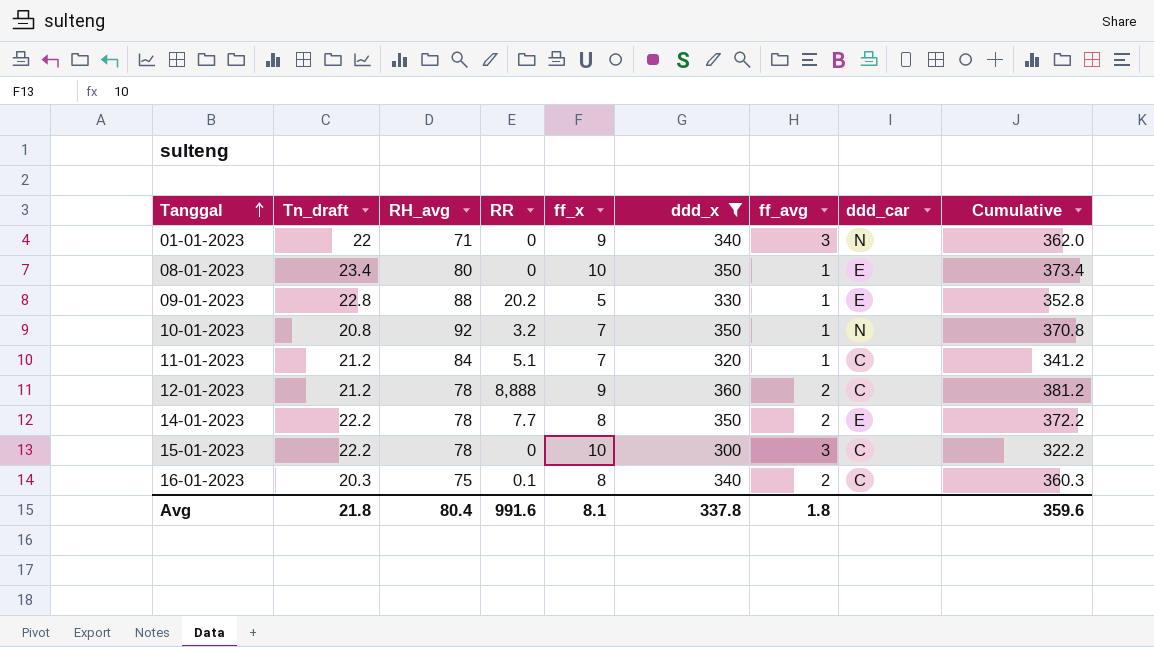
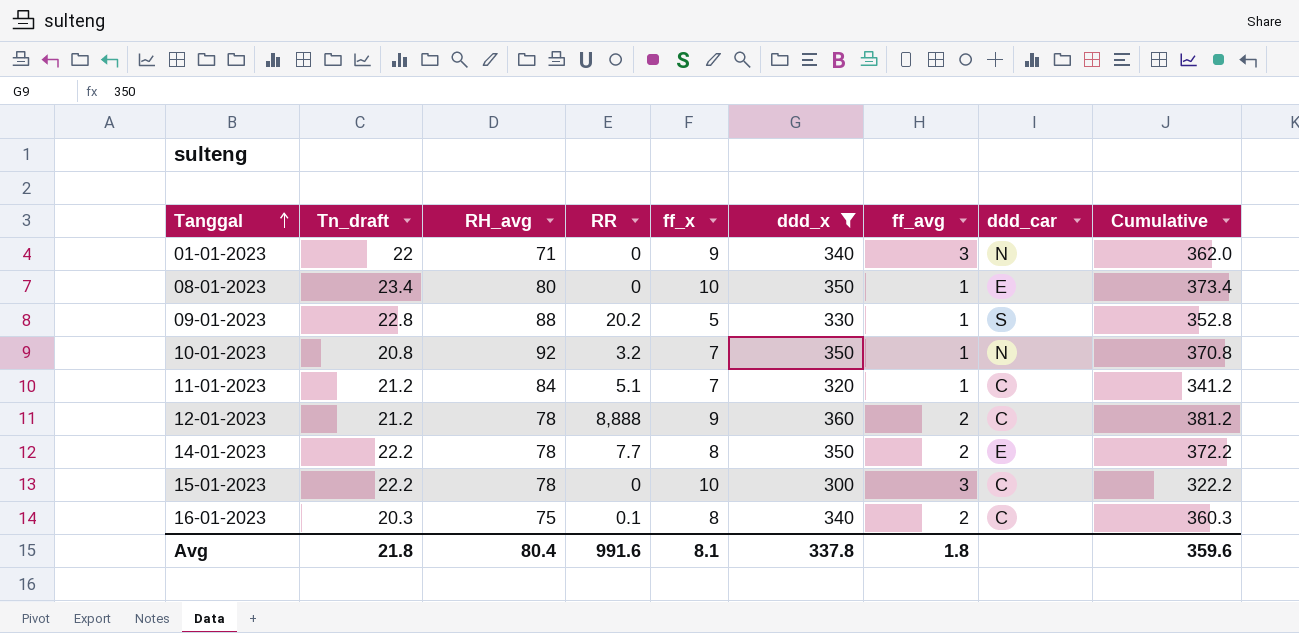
09-01-2023 | ddd_car: E -> S

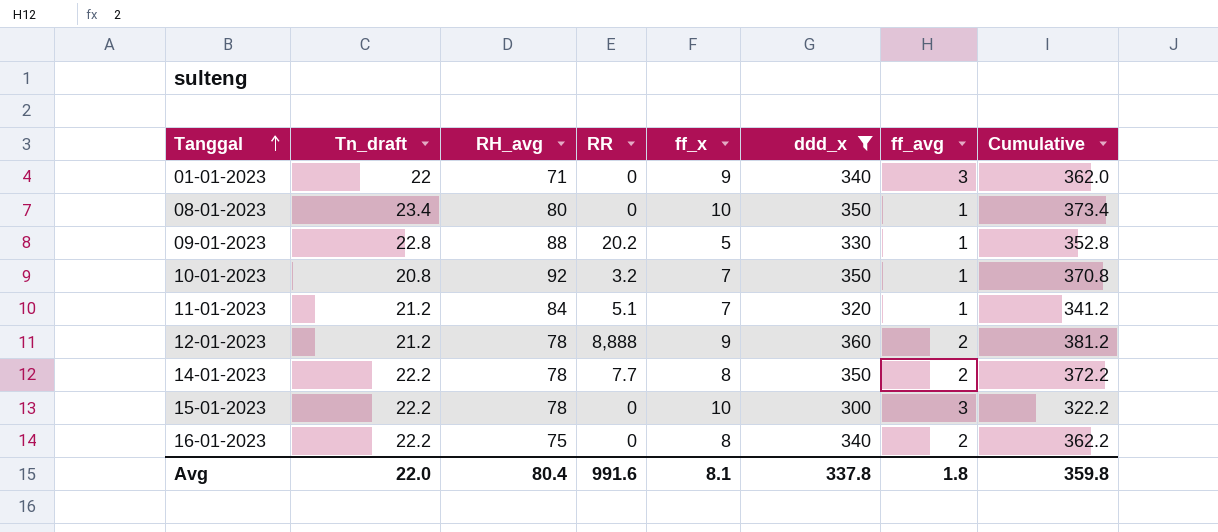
column ddd_car | position: 8 -> none
16-01-2023 | Tn_draft: 20.3 -> 22.2
16-01-2023 | RR: 0.1 -> 0
16-01-2023 | Cumulative: 360.3 -> 362.2
Avg | Tn_draft: 21.8 -> 22.0
Avg | Cumulative: 359.6 -> 359.8

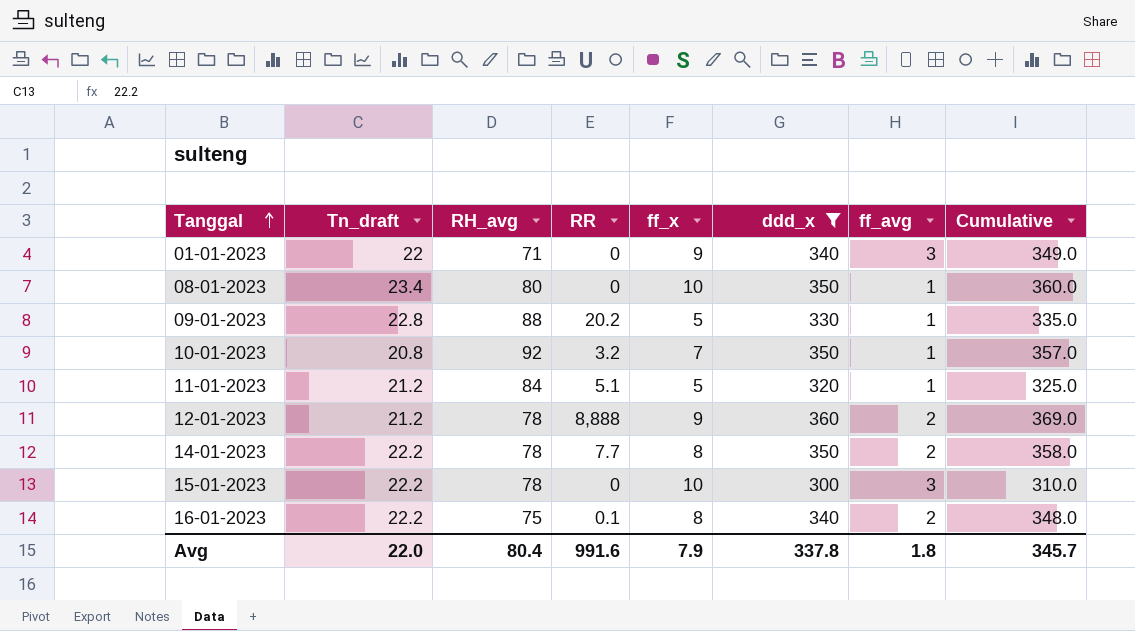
column Cumulative | formula: [Tn_draft] + [ddd_x] -> [ff_x] + [ddd_x]
11-01-2023 | ff_x: 7 -> 5
16-01-2023 | RR: 0 -> 0.1
Avg | ff_x: 8.1 -> 7.9
Avg | Cumulative: 359.8 -> 345.7

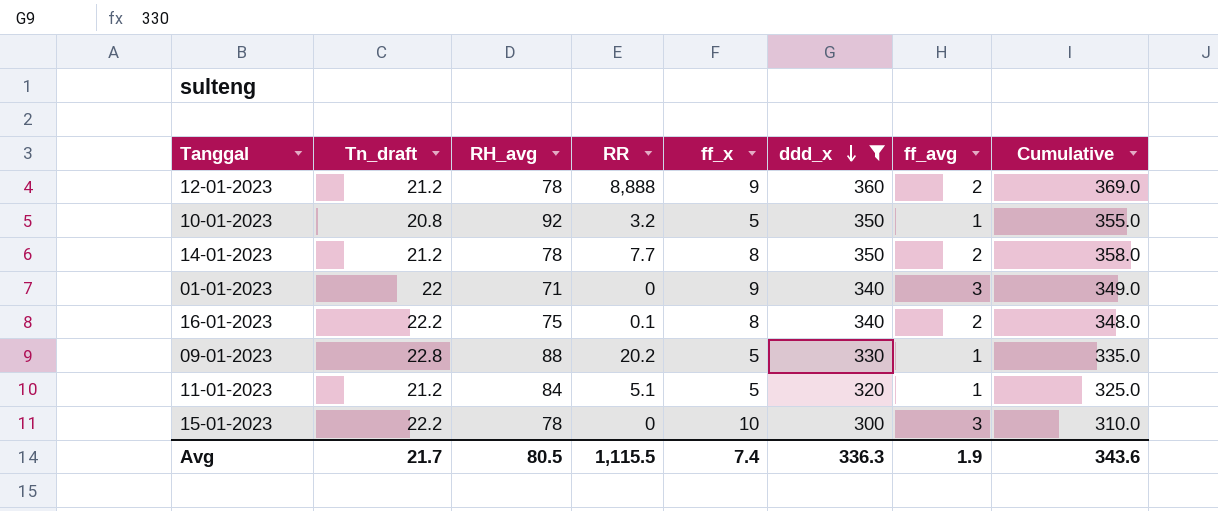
row order: Tanggal ascending -> ddd_x descending
row 08-01-2023: 23.4 | 80 | 0 | 10 | 350 | 1 | 360.0 -> none
10-01-2023 | ff_x: 7 -> 5
10-01-2023 | Cumulative: 357.0 -> 355.0
14-01-2023 | Tn_draft: 22.2 -> 21.2
Avg | Tn_draft: 22.0 -> 21.7
Avg | RH_avg: 80.4 -> 80.5
Avg | RR: 991.6 -> 1,115.5
Avg | ff_x: 7.9 -> 7.4
Avg | ddd_x: 337.8 -> 336.3
Avg | ff_avg: 1.8 -> 1.9
Avg | Cumulative: 345.7 -> 343.6

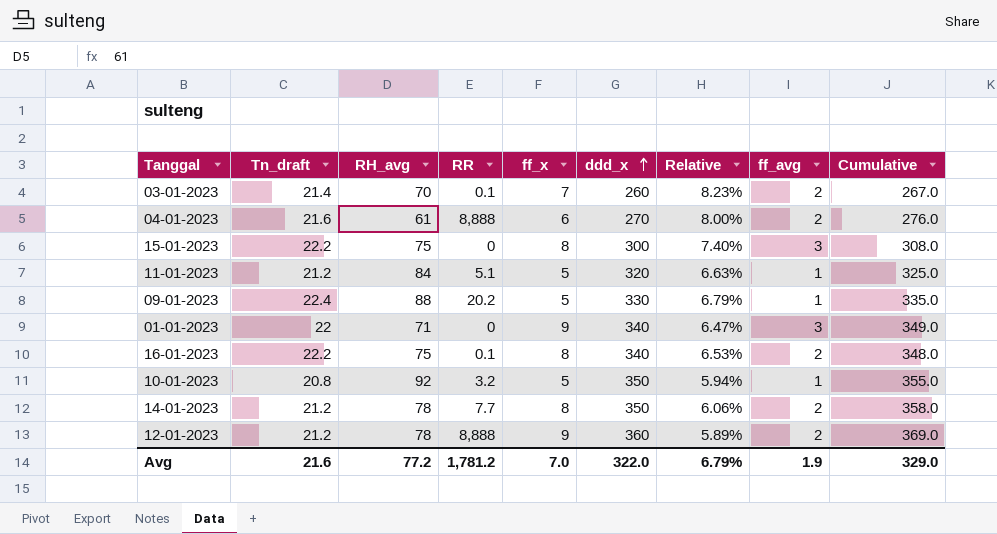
filter: ddd_x >= 300 -> none
row order: ddd_x descending -> ddd_x ascending
column Relative | formula: none -> [Tn_draft] / [ddd_x]
15-01-2023 | RH_avg: 78 -> 75
15-01-2023 | ff_x: 10 -> 8
15-01-2023 | Cumulative: 310.0 -> 308.0
09-01-2023 | Tn_draft: 22.8 -> 22.4
Avg | Tn_draft: 21.7 -> 21.6
Avg | RH_avg: 80.5 -> 77.2
Avg | RR: 1,115.5 -> 1,781.2
Avg | ff_x: 7.4 -> 7.0
Avg | ddd_x: 336.3 -> 322.0
Avg | Cumulative: 343.6 -> 329.0

